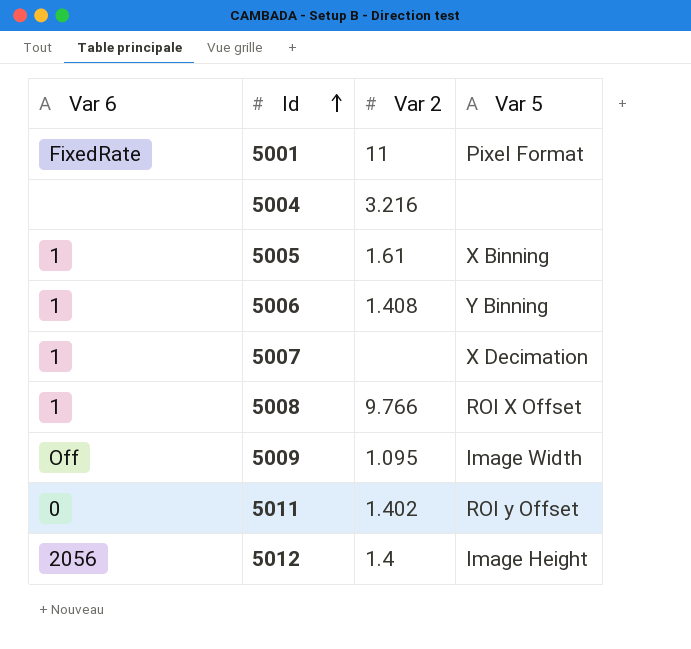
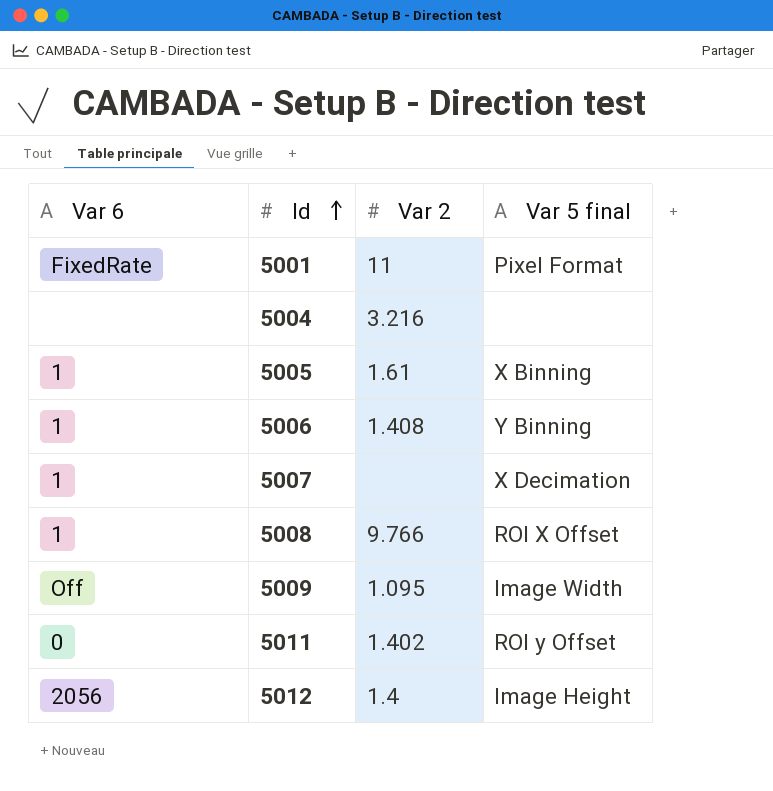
column name: Var 5 -> Var 5 final

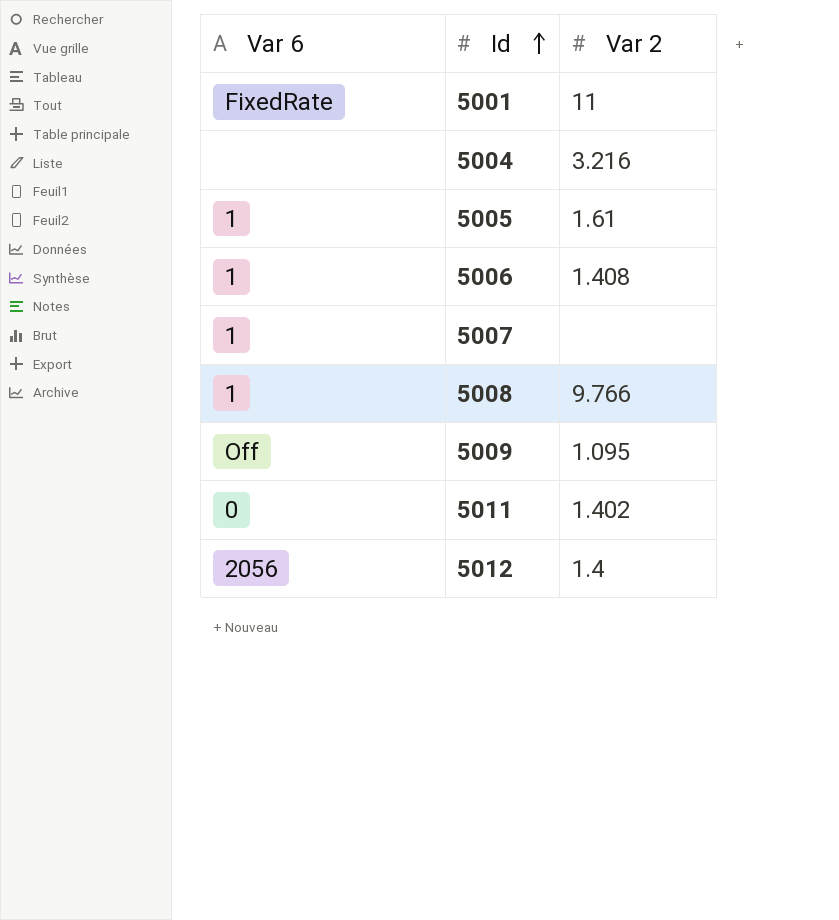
column Var 5 final | position: 4 -> none

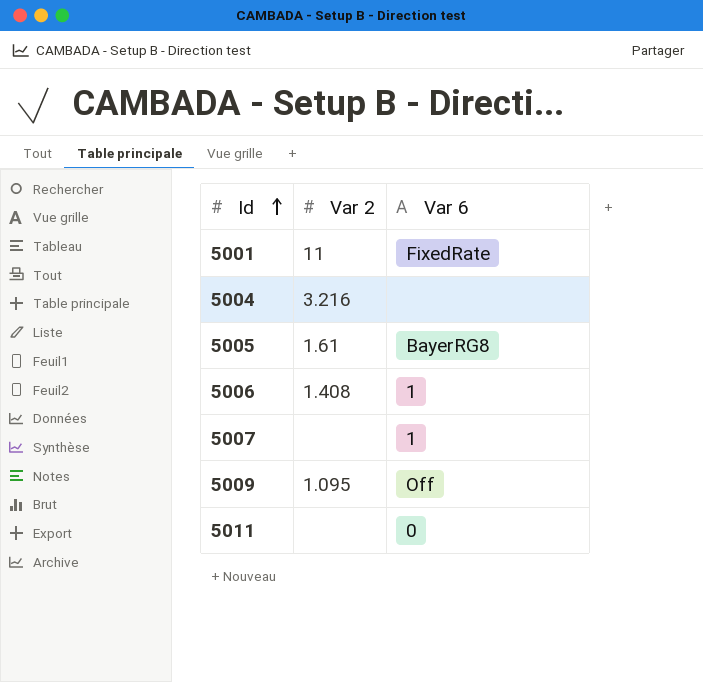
column Var 6 | position: 1 -> 3
row 5008: 1 | 9.766 -> none
row 5012: 2056 | 1.4 -> none
5005 | Var 6: 1 -> BayerRG8
5011 | Var 2: 1.402 -> none

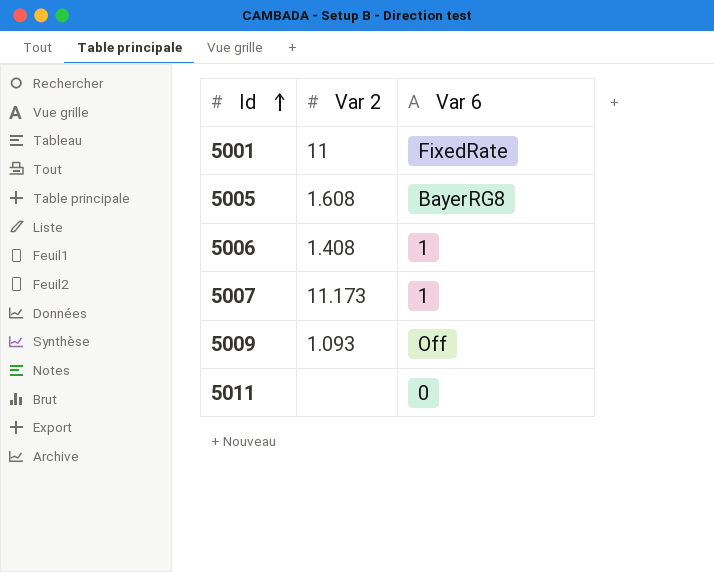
row 5004: 3.216 | none -> none
5005 | Var 2: 1.61 -> 1.608
5007 | Var 2: none -> 11.173
5009 | Var 2: 1.095 -> 1.093

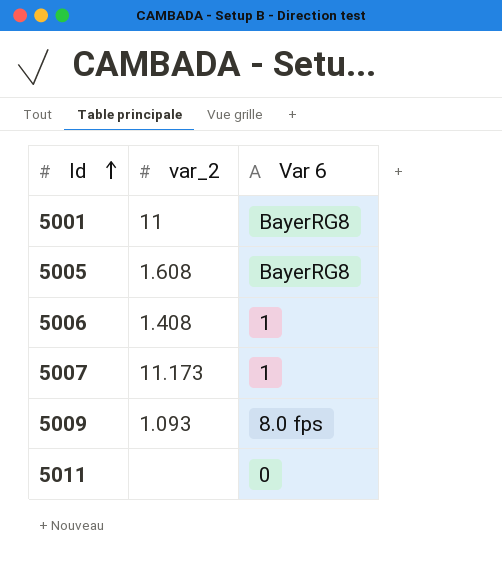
column name: Var 2 -> var_2
5001 | Var 6: FixedRate -> BayerRG8
5009 | Var 6: Off -> 8.0 fps

